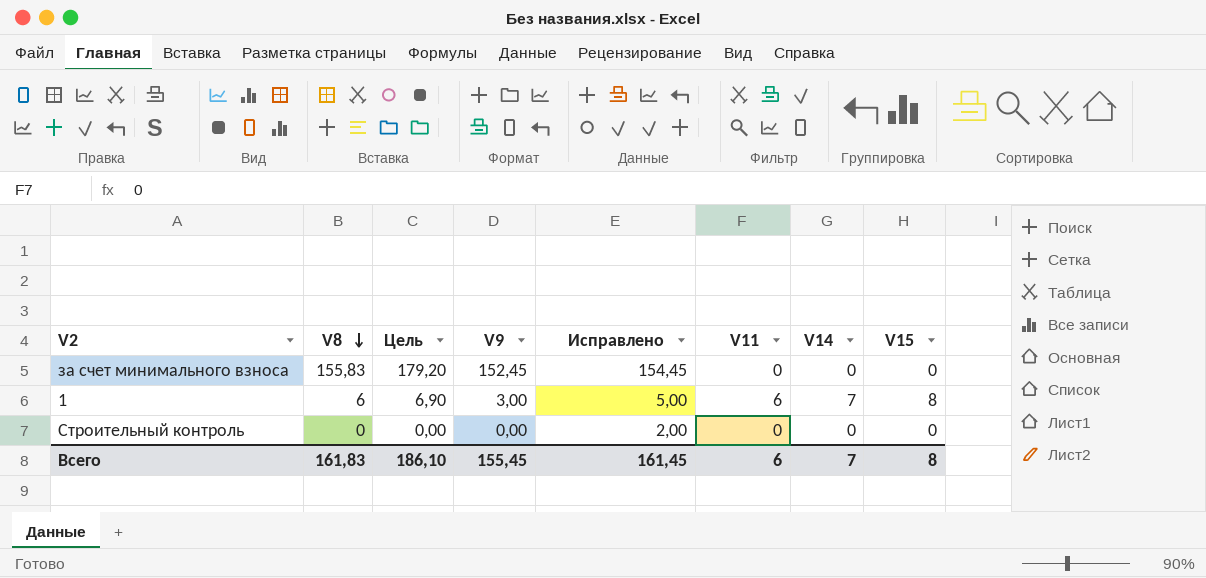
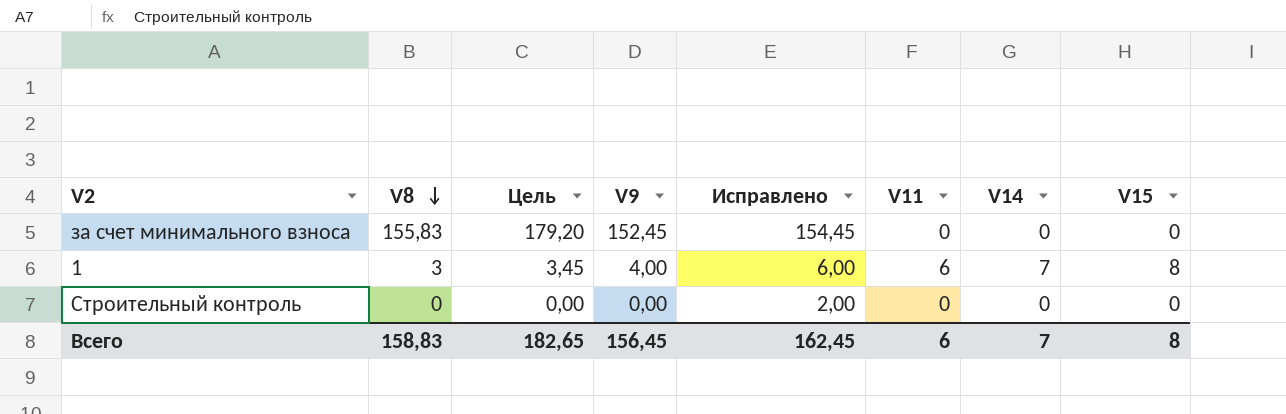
1 | V8: 6 -> 3
1 | Цель: 6,90 -> 3,45
1 | V9: 3,00 -> 4,00
1 | Исправлено: 5,00 -> 6,00
Всего | V8: 161,83 -> 158,83
Всего | Цель: 186,10 -> 182,65
Всего | V9: 155,45 -> 156,45
Всего | Исправлено: 161,45 -> 162,45

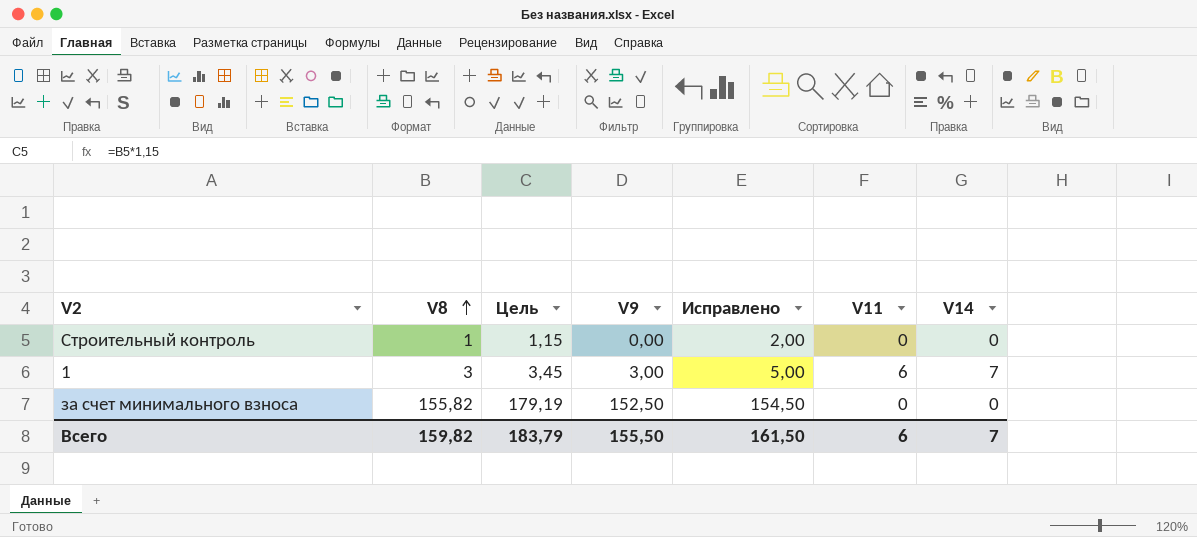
row order: V8 descending -> V8 ascending
column V15 | position: 8 -> none
Строительный контроль | V8: 0 -> 1
Строительный контроль | Цель: 0,00 -> 1,15
1 | V9: 4,00 -> 3,00
1 | Исправлено: 6,00 -> 5,00
за счет минимального взноса | V8: 155,83 -> 155,82
за счет минимального взноса | Цель: 179,20 -> 179,19
за счет минимального взноса | V9: 152,45 -> 152,50
за счет минимального взноса | Исправлено: 154,45 -> 154,50
Всего | V8: 158,83 -> 159,82
Всего | Цель: 182,65 -> 183,79
Всего | V9: 156,45 -> 155,50
Всего | Исправлено: 162,45 -> 161,50

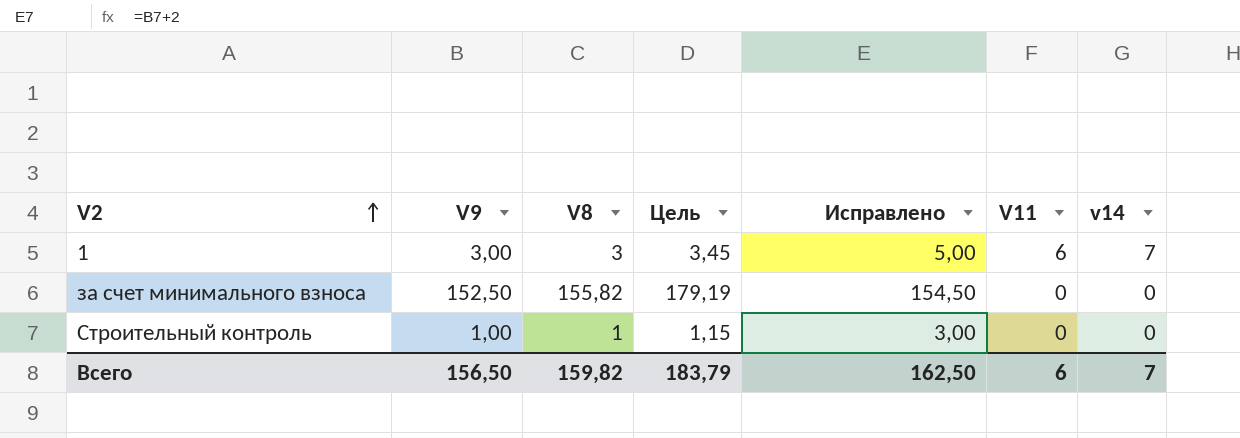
row order: V8 ascending -> V2 ascending
column V9 | position: 4 -> 2
column name: V14 -> v14
Строительный контроль | V9: 0,00 -> 1,00
Строительный контроль | Исправлено: 2,00 -> 3,00
Всего | V9: 155,50 -> 156,50
Всего | Исправлено: 161,50 -> 162,50

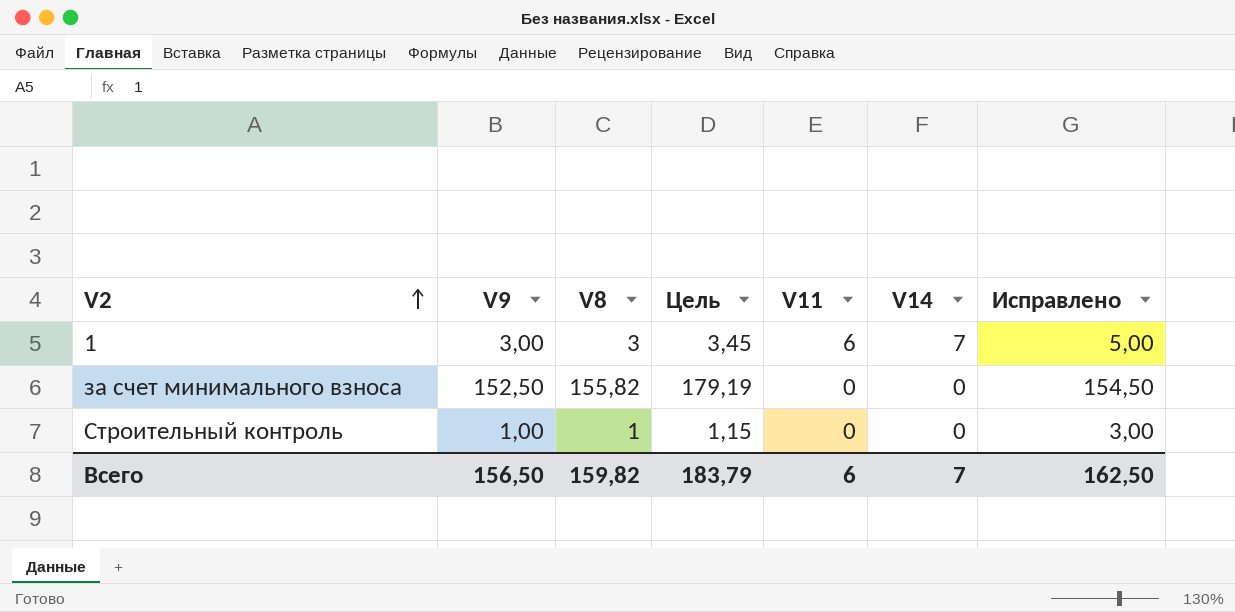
column name: v14 -> V14
column Исправлено | position: 5 -> 7

